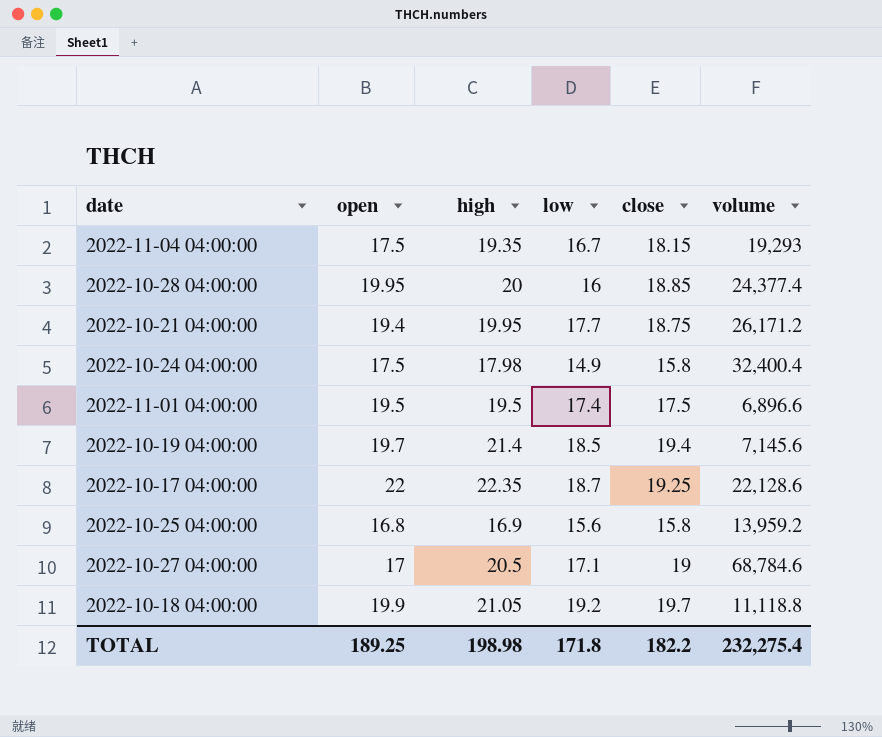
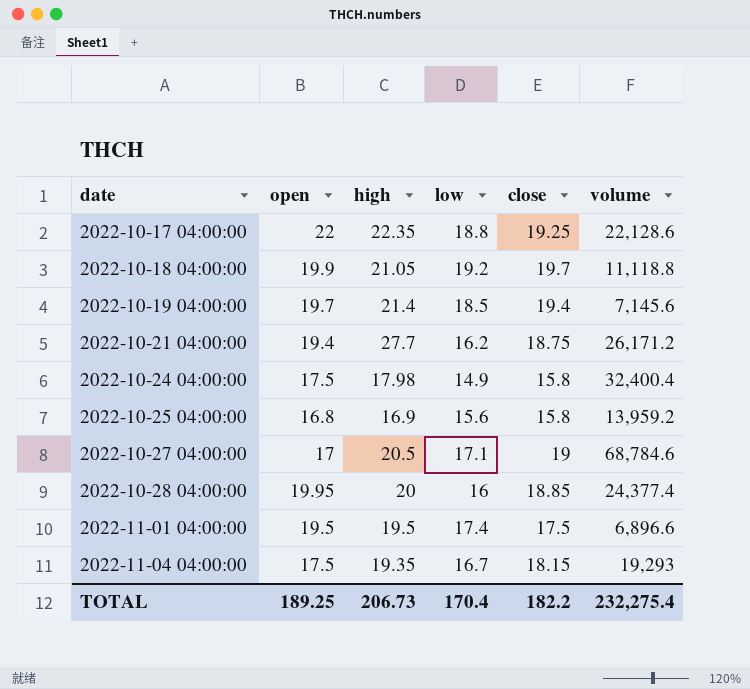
row order: none -> date ascending
2022-10-17 04:00:00 | low: 18.7 -> 18.8
2022-10-21 04:00:00 | high: 19.95 -> 27.7
2022-10-21 04:00:00 | low: 17.7 -> 16.2
TOTAL | high: 198.98 -> 206.73
TOTAL | low: 171.8 -> 170.4

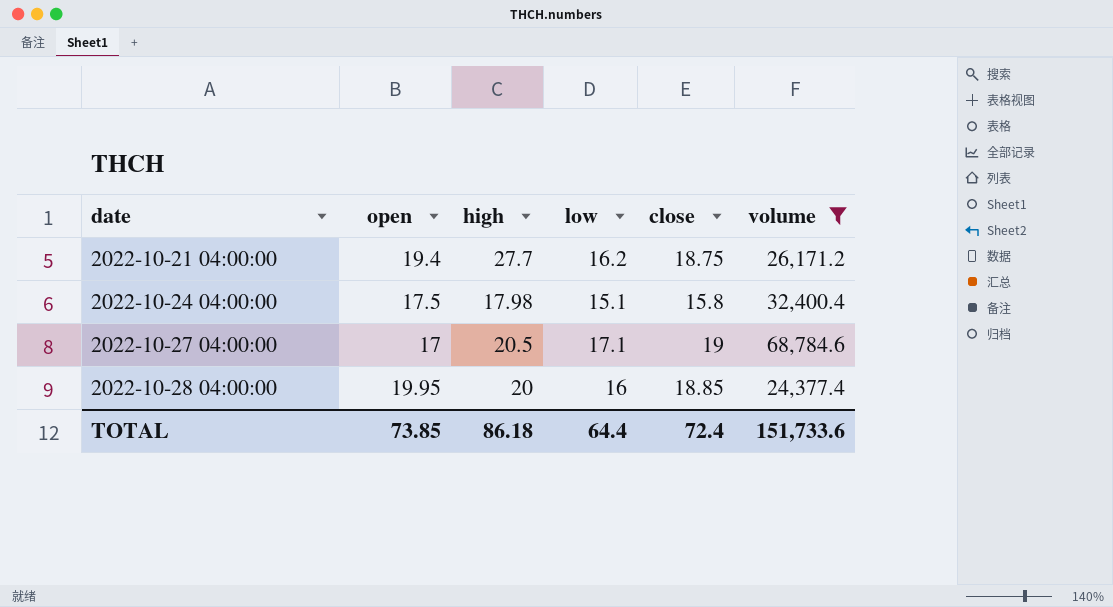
filter: none -> volume >= 24,377.4
2022-10-24 04:00:00 | low: 14.9 -> 15.1
TOTAL | open: 189.25 -> 73.85
TOTAL | high: 206.73 -> 86.18
TOTAL | low: 170.4 -> 64.4
TOTAL | close: 182.2 -> 72.4
TOTAL | volume: 232,275.4 -> 151,733.6

